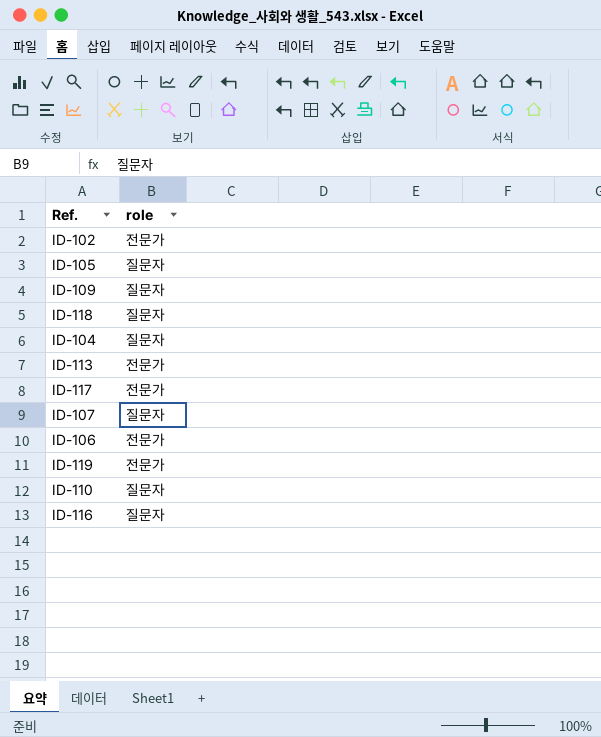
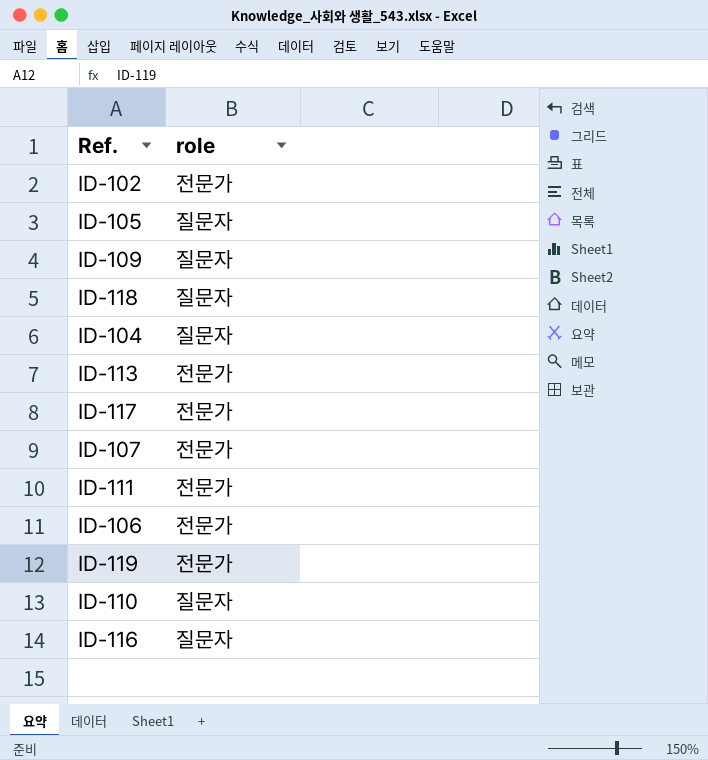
ID-107 | role: 질문자 -> 전문가
row ID-111: none -> 전문가

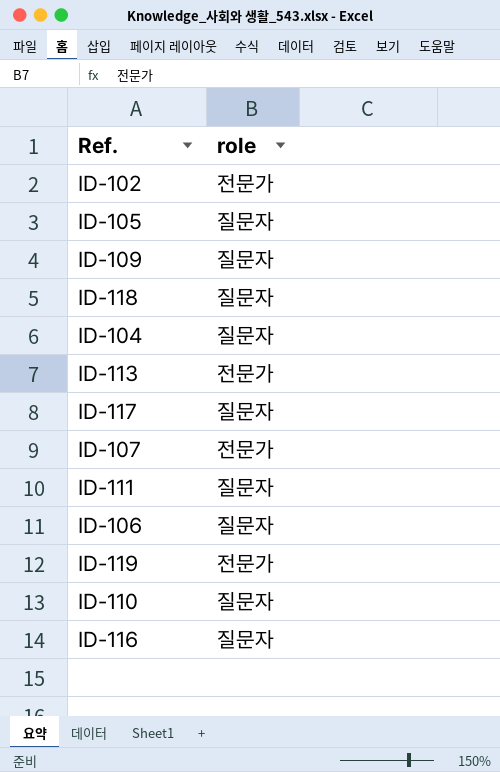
ID-117 | role: 전문가 -> 질문자
ID-111 | role: 전문가 -> 질문자
ID-106 | role: 전문가 -> 질문자

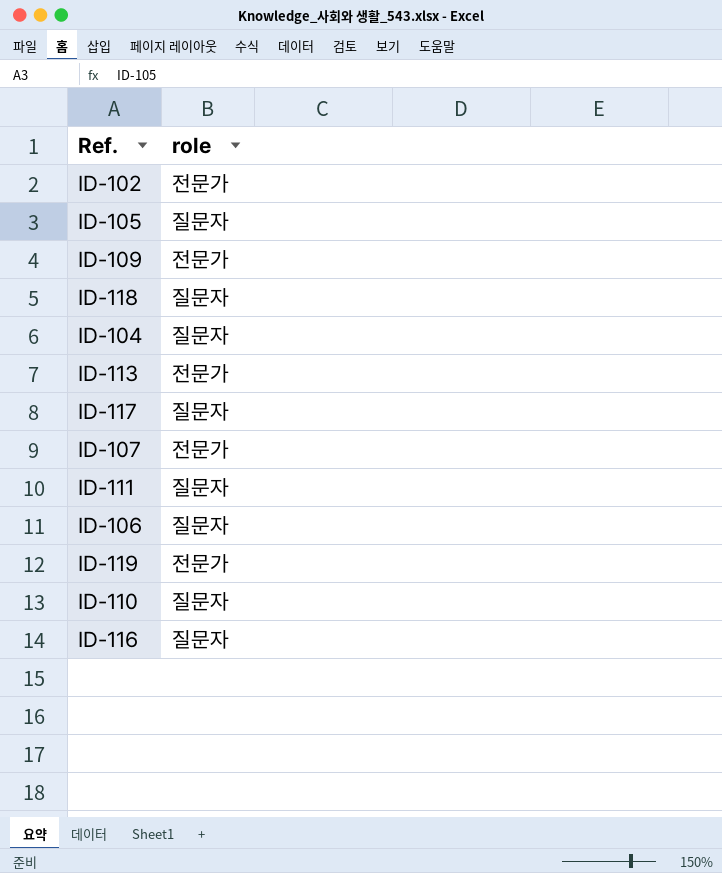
ID-109 | role: 질문자 -> 전문가

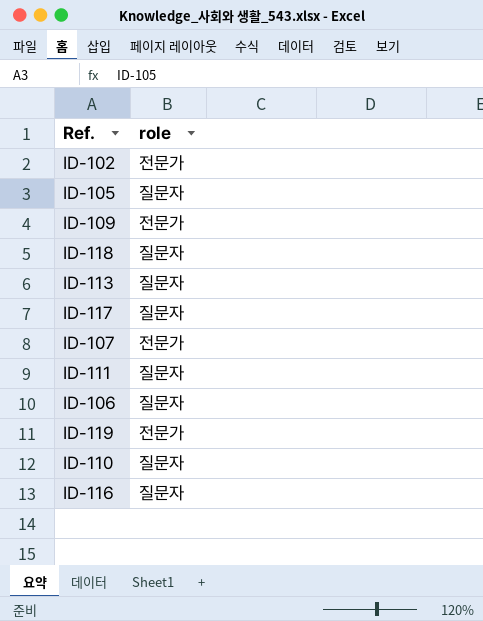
row ID-104: 질문자 -> none
ID-113 | role: 전문가 -> 질문자

